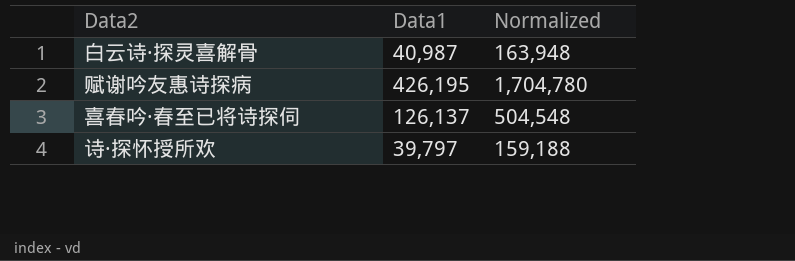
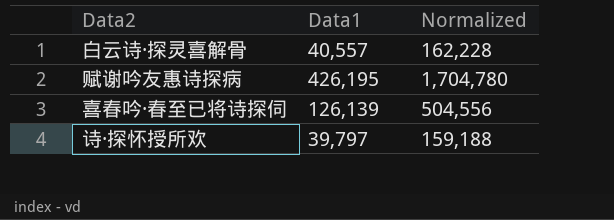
白云诗·探灵喜解骨 | Data1: 40,987 -> 40,557
白云诗·探灵喜解骨 | Normalized: 163,948 -> 162,228
喜春吟·春至已将诗探伺 | Data1: 126,137 -> 126,139
喜春吟·春至已将诗探伺 | Normalized: 504,548 -> 504,556

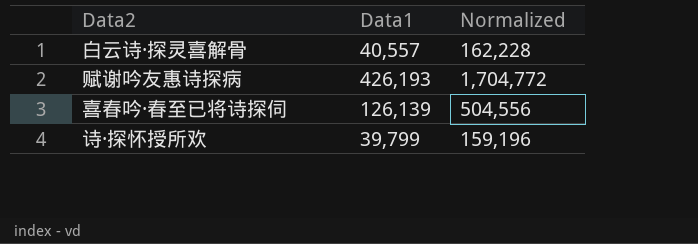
赋谢吟友惠诗探病 | Data1: 426,195 -> 426,193
赋谢吟友惠诗探病 | Normalized: 1,704,780 -> 1,704,772
诗·探怀授所欢 | Data1: 39,797 -> 39,799
诗·探怀授所欢 | Normalized: 159,188 -> 159,196

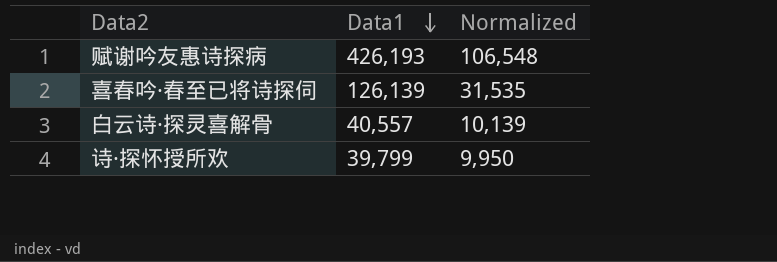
row order: none -> Data1 descending
column Normalized | formula: [Data1] * 4 -> [Data1] * 0.25

